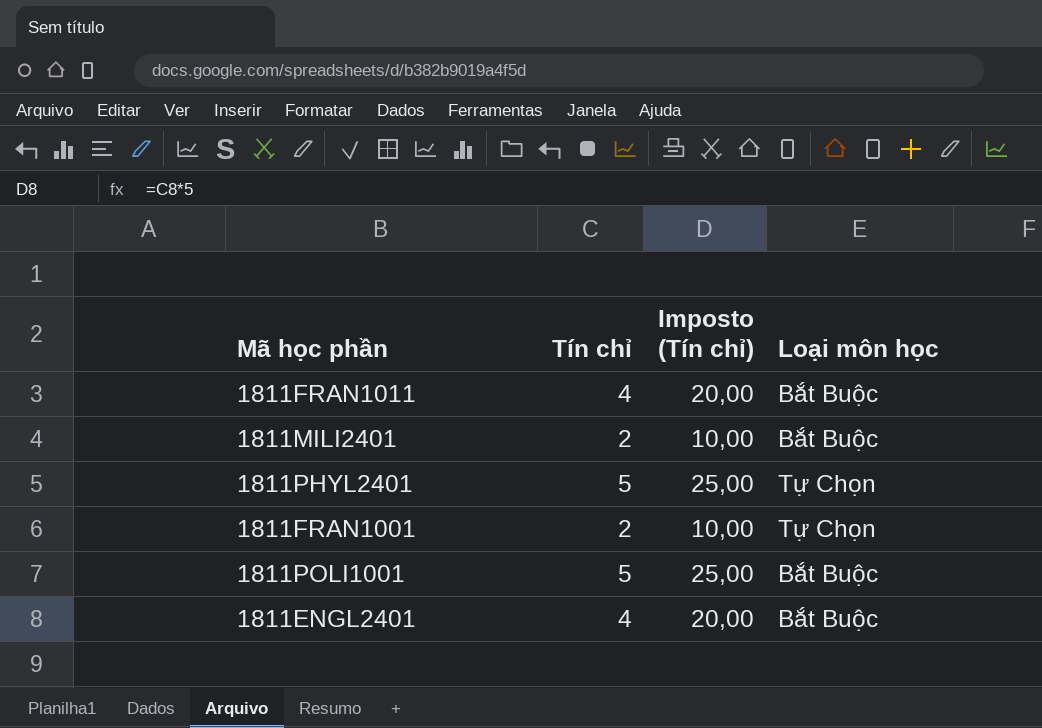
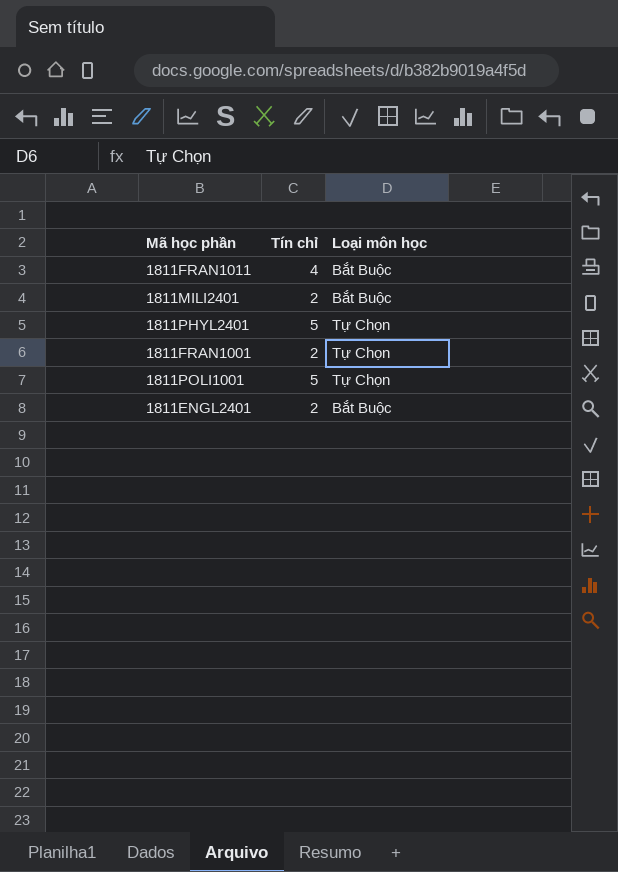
column Imposto (Tín chỉ) | formula: [Tín chỉ] * 5 -> none
1811POLI1001 | Loại môn học: Bắt Buộc -> Tự Chọn
1811ENGL2401 | Tín chỉ: 4 -> 2

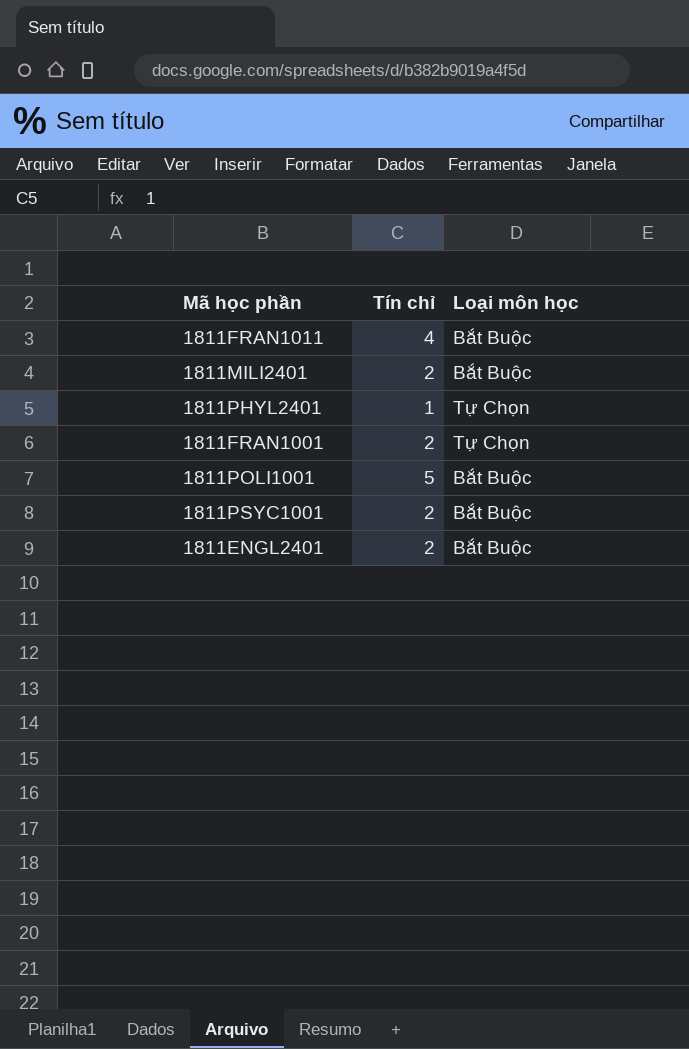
1811PHYL2401 | Tín chỉ: 5 -> 1
1811POLI1001 | Loại môn học: Tự Chọn -> Bắt Buộc
row 1811PSYC1001: none -> 2 | Bắt Buộc

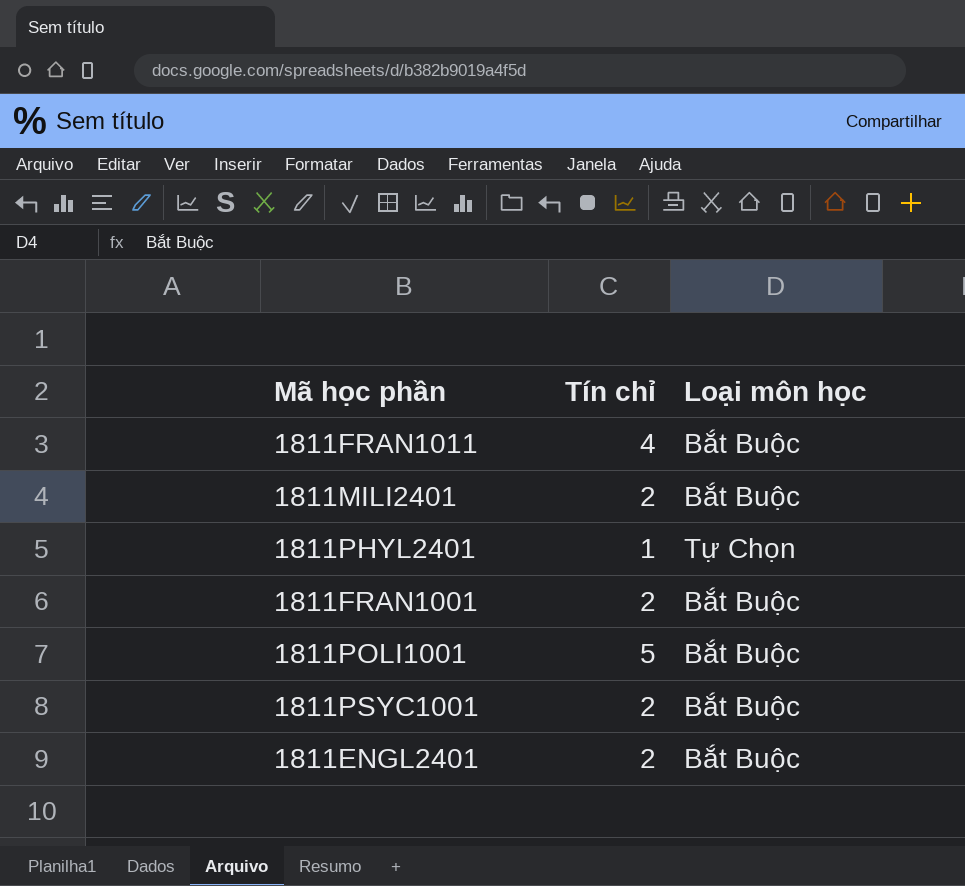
1811FRAN1001 | Loại môn học: Tự Chọn -> Bắt Buộc

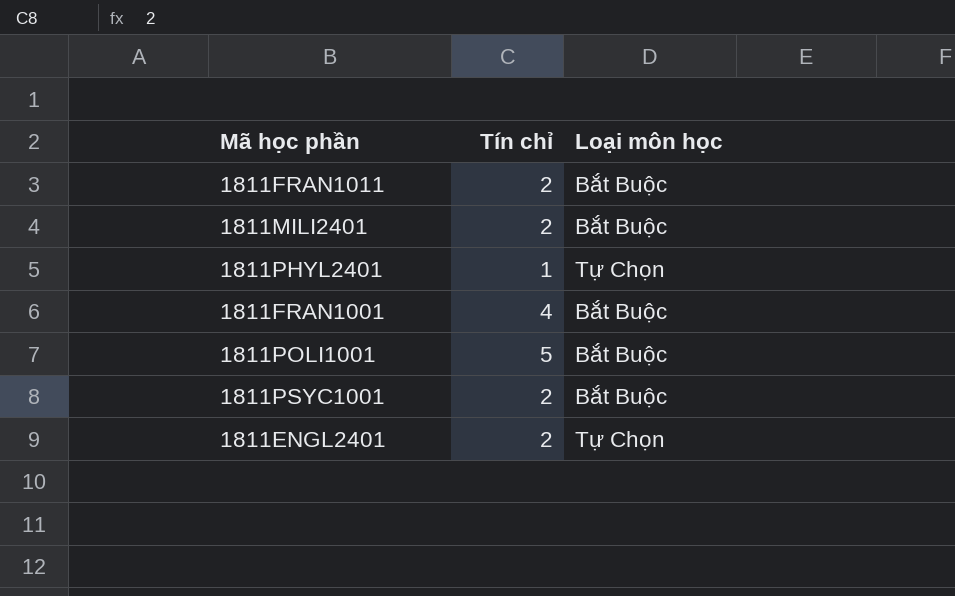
1811FRAN1011 | Tín chỉ: 4 -> 2
1811FRAN1001 | Tín chỉ: 2 -> 4
1811ENGL2401 | Loại môn học: Bắt Buộc -> Tự Chọn

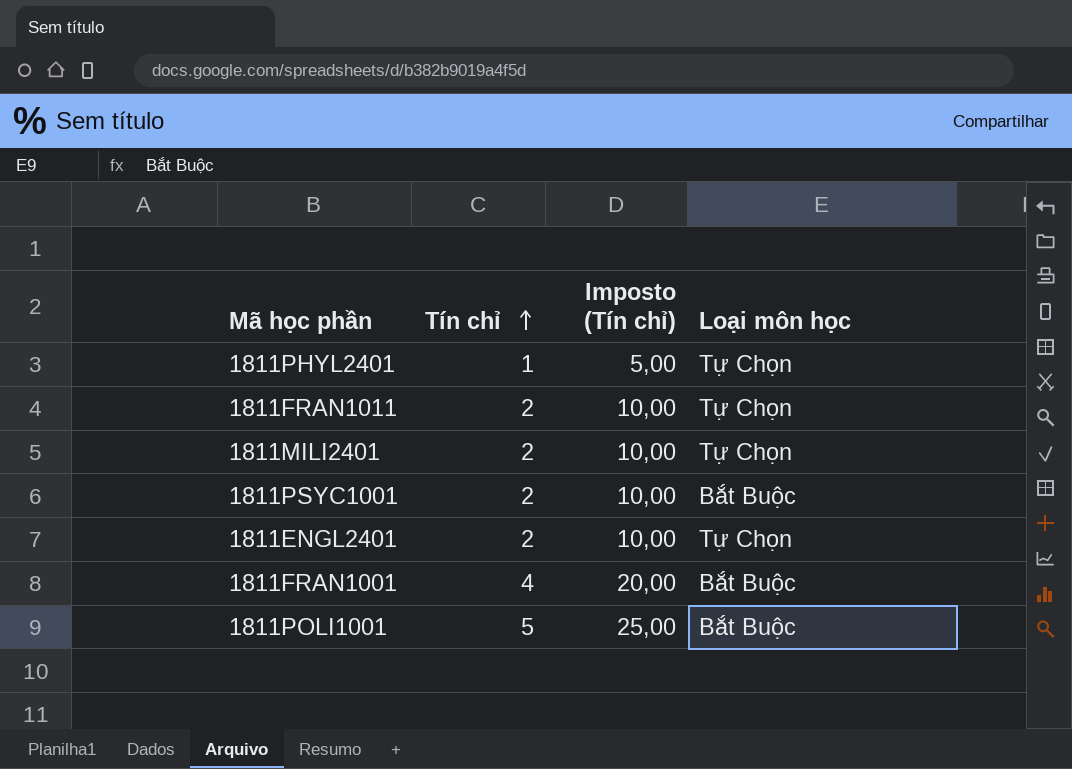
row order: none -> Tín chỉ ascending
column Imposto (Tín chỉ) | formula: none -> [Tín chỉ] * 5
1811FRAN1011 | Loại môn học: Bắt Buộc -> Tự Chọn
1811MILI2401 | Loại môn học: Bắt Buộc -> Tự Chọn

